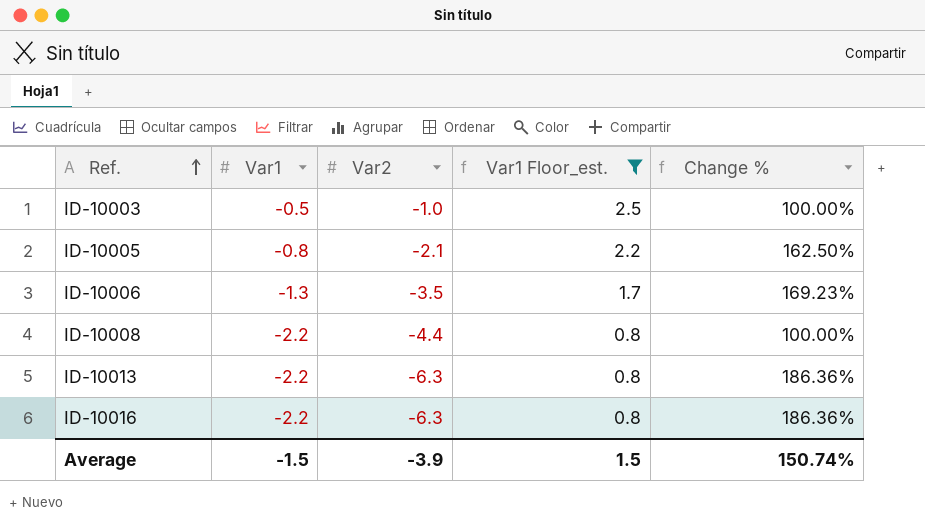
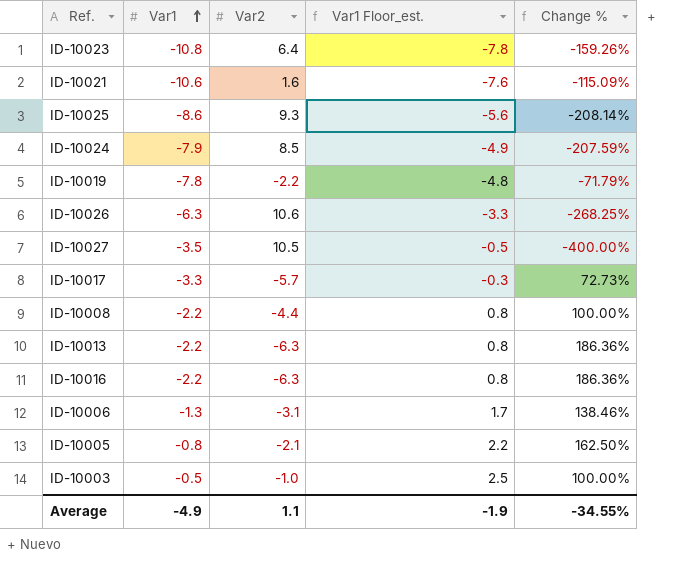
filter: Var1 Floor_est. >= 0.8 -> none
row order: Ref. ascending -> Var1 ascending
ID-10006 | Var2: -3.5 -> -3.1
ID-10006 | Change %: 169.23% -> 138.46%
Average | Var1: -1.5 -> -4.9
Average | Var2: -3.9 -> 1.1
Average | Var1 Floor_est.: 1.5 -> -1.9
Average | Change %: 150.74% -> -34.55%

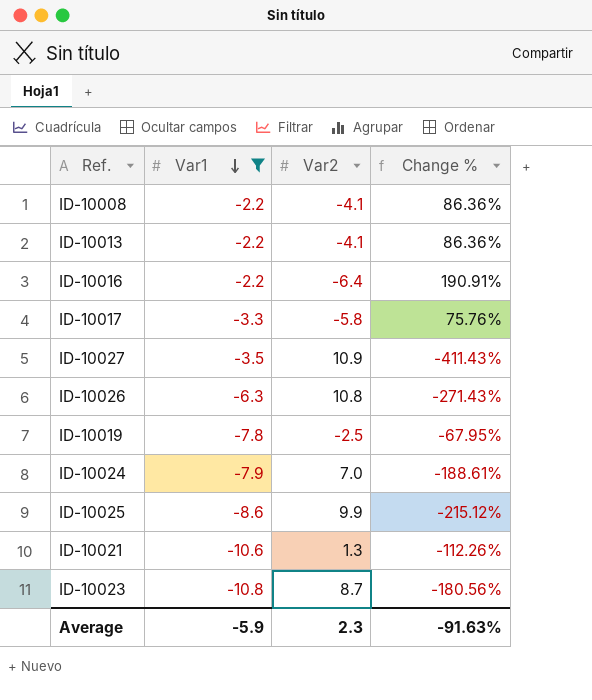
filter: none -> Var1 <= -2.2
row order: Var1 ascending -> Var1 descending
column Var1 Floor_est. | formula: [Var1] + 3 -> none
ID-10008 | Var2: -4.4 -> -4.1
ID-10008 | Change %: 100.00% -> 86.36%
ID-10013 | Var2: -6.3 -> -4.1
ID-10013 | Change %: 186.36% -> 86.36%
ID-10016 | Var2: -6.3 -> -6.4
ID-10016 | Change %: 186.36% -> 190.91%
ID-10017 | Var2: -5.7 -> -5.8
ID-10017 | Change %: 72.73% -> 75.76%
ID-10027 | Var2: 10.5 -> 10.9
ID-10027 | Change %: -400.00% -> -411.43%
ID-10026 | Var2: 10.6 -> 10.8
ID-10026 | Change %: -268.25% -> -271.43%
ID-10019 | Var2: -2.2 -> -2.5
ID-10019 | Change %: -71.79% -> -67.95%
ID-10024 | Var2: 8.5 -> 7.0
ID-10024 | Change %: -207.59% -> -188.61%
ID-10025 | Var2: 9.3 -> 9.9
ID-10025 | Change %: -208.14% -> -215.12%
ID-10021 | Var2: 1.6 -> 1.3
ID-10021 | Change %: -115.09% -> -112.26%
ID-10023 | Var2: 6.4 -> 8.7
ID-10023 | Change %: -159.26% -> -180.56%
Average | Var1: -4.9 -> -5.9
Average | Var2: 1.1 -> 2.3
Average | Change %: -34.55% -> -91.63%

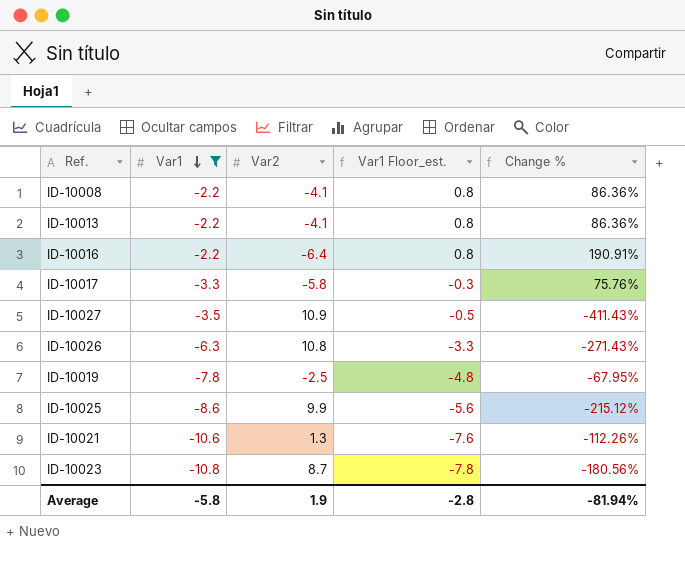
column Var1 Floor_est. | formula: none -> [Var1] + 3
row ID-10024: -7.9 | 7.0 | -188.61% -> none
Average | Var1: -5.9 -> -5.8
Average | Var2: 2.3 -> 1.9
Average | Change %: -91.63% -> -81.94%

